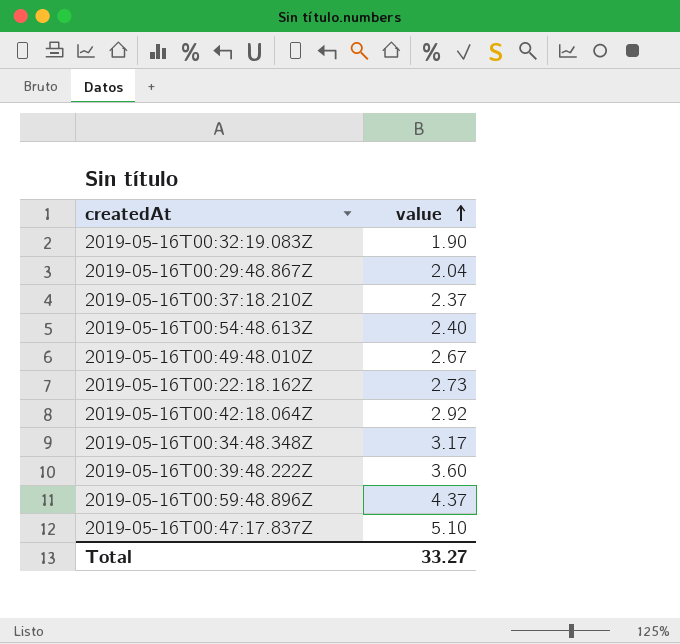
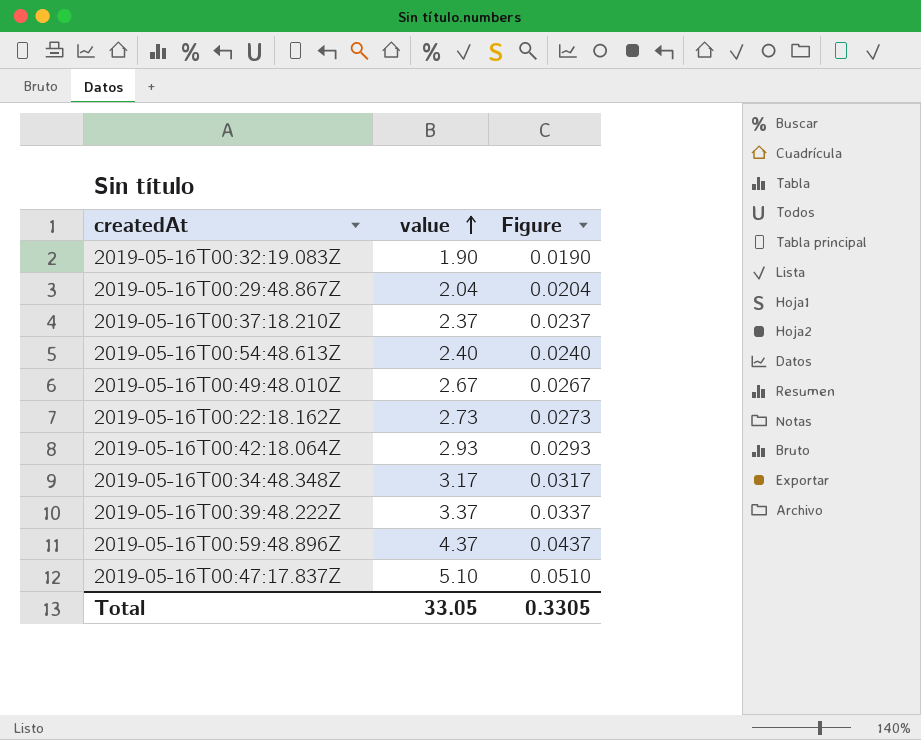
column Figure | formula: none -> [value] * 0.01
2019-05-16T00:42:18.064Z | value: 2.92 -> 2.93
2019-05-16T00:39:48.222Z | value: 3.60 -> 3.37
Total | value: 33.27 -> 33.05

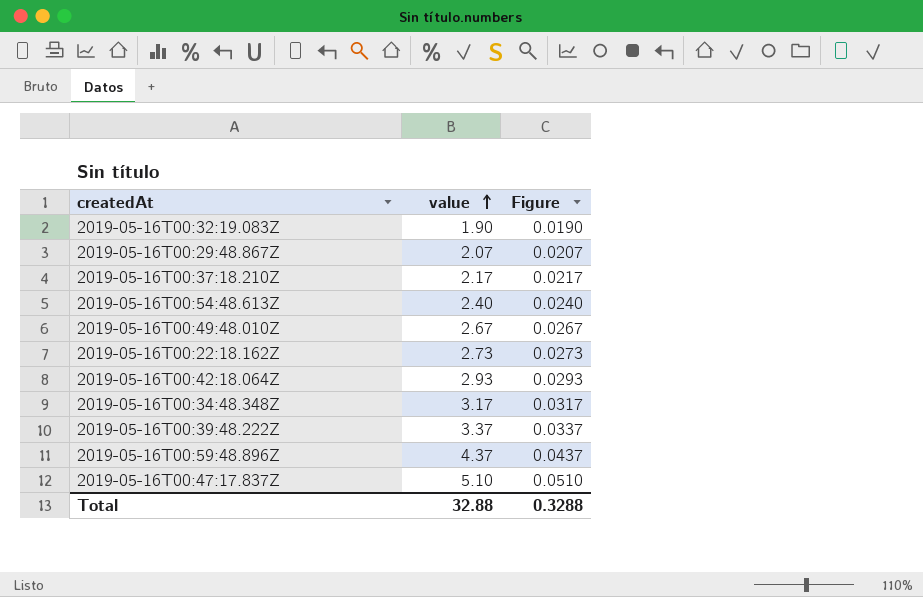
2019-05-16T00:29:48.867Z | value: 2.04 -> 2.07
2019-05-16T00:29:48.867Z | Figure: 0.0204 -> 0.0207
2019-05-16T00:37:18.210Z | value: 2.37 -> 2.17
2019-05-16T00:37:18.210Z | Figure: 0.0237 -> 0.0217
Total | value: 33.05 -> 32.88
Total | Figure: 0.3305 -> 0.3288

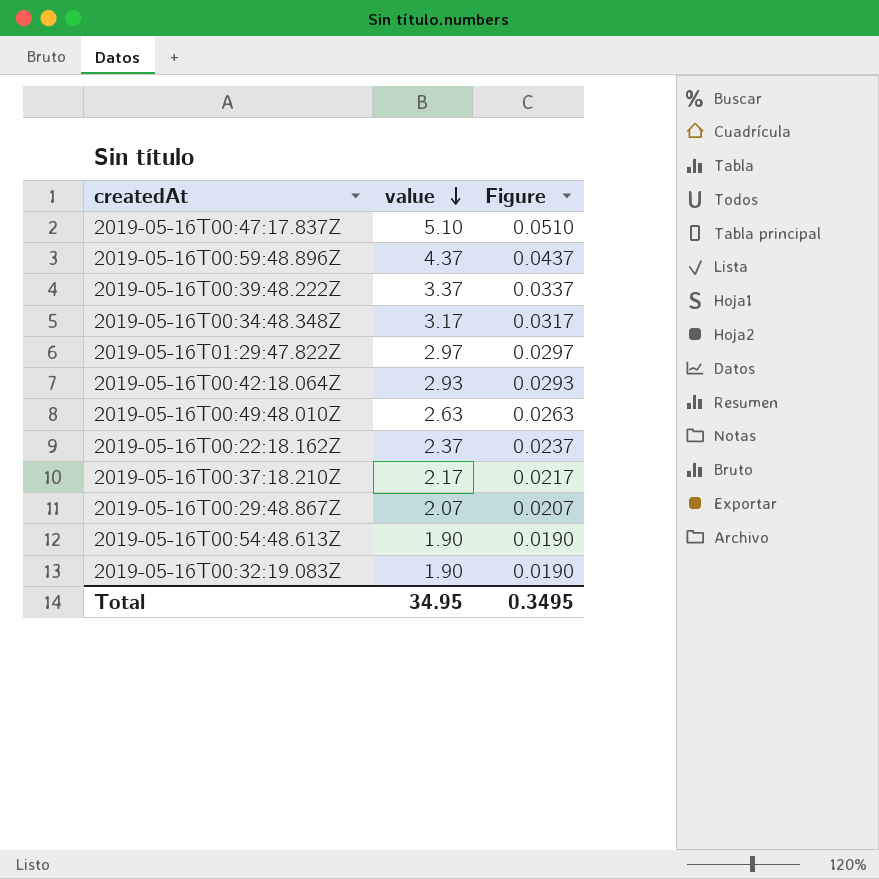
row order: value ascending -> value descending
row 2019-05-16T01:29:47.822Z: none -> 2.97 | 0.0297
2019-05-16T00:49:48.010Z | value: 2.67 -> 2.63
2019-05-16T00:49:48.010Z | Figure: 0.0267 -> 0.0263
2019-05-16T00:22:18.162Z | value: 2.73 -> 2.37
2019-05-16T00:22:18.162Z | Figure: 0.0273 -> 0.0237
2019-05-16T00:54:48.613Z | value: 2.40 -> 1.90
2019-05-16T00:54:48.613Z | Figure: 0.0240 -> 0.0190
Total | value: 32.88 -> 34.95
Total | Figure: 0.3288 -> 0.3495

